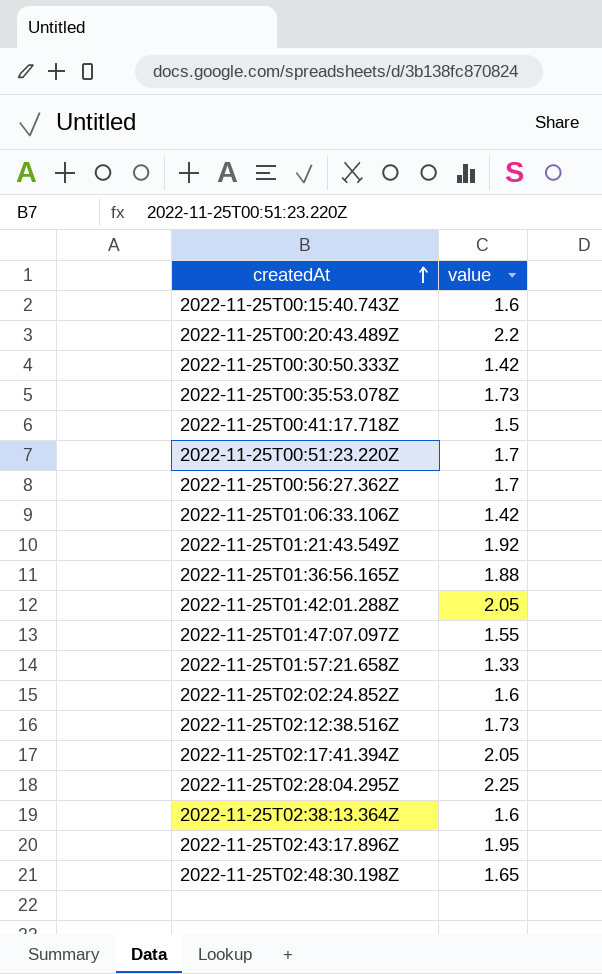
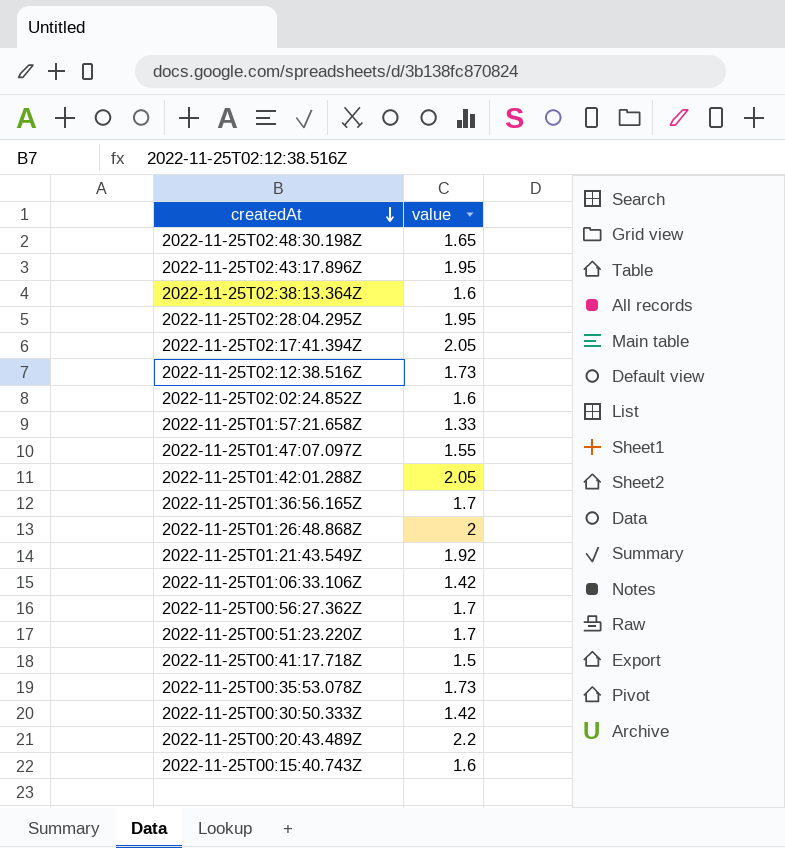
row order: createdAt ascending -> createdAt descending
2022-11-25T02:28:04.295Z | value: 2.25 -> 1.95
2022-11-25T01:36:56.165Z | value: 1.88 -> 1.7
row 2022-11-25T01:26:48.868Z: none -> 2

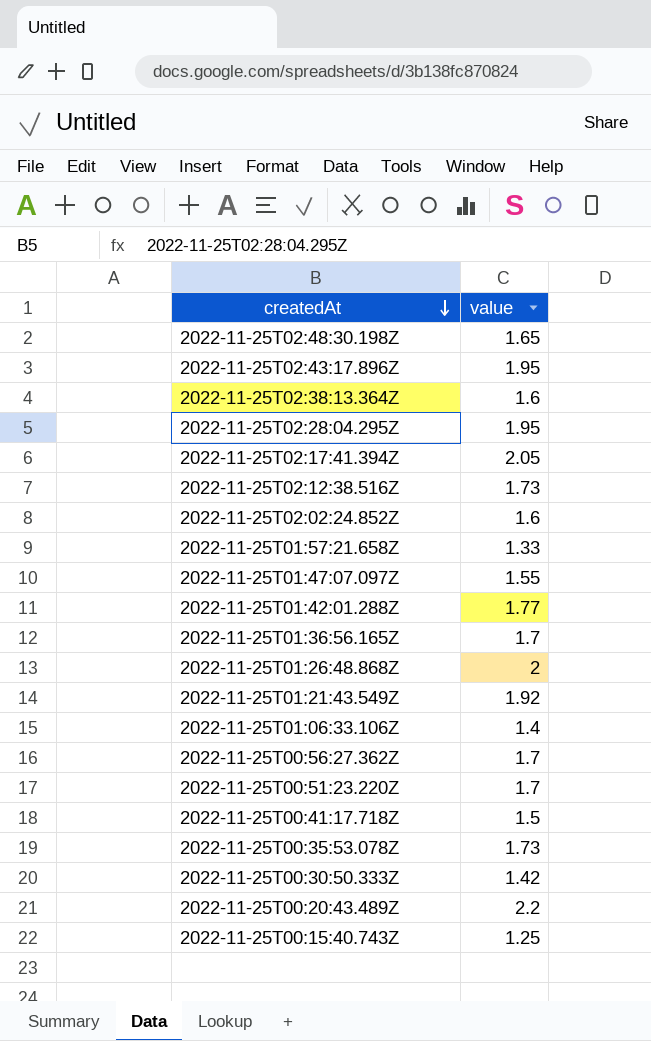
2022-11-25T01:42:01.288Z | value: 2.05 -> 1.77
2022-11-25T01:06:33.106Z | value: 1.42 -> 1.4
2022-11-25T00:15:40.743Z | value: 1.6 -> 1.25

